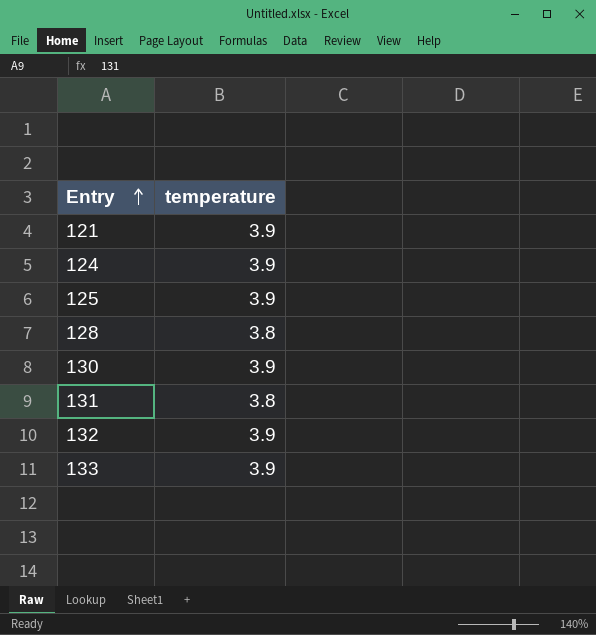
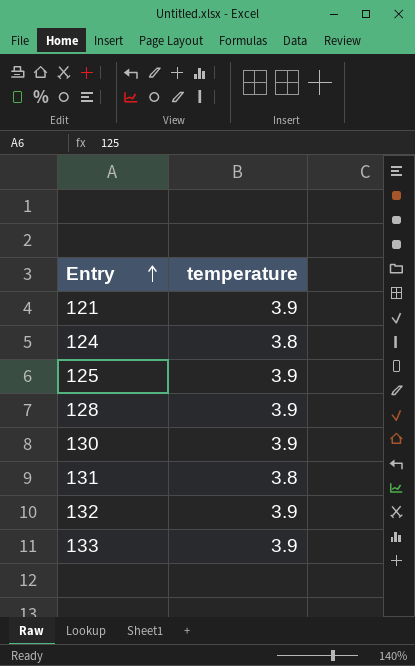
124 | temperature: 3.9 -> 3.8
128 | temperature: 3.8 -> 3.9

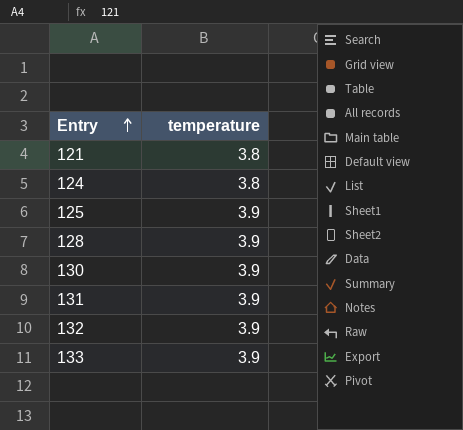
121 | temperature: 3.9 -> 3.8
131 | temperature: 3.8 -> 3.9

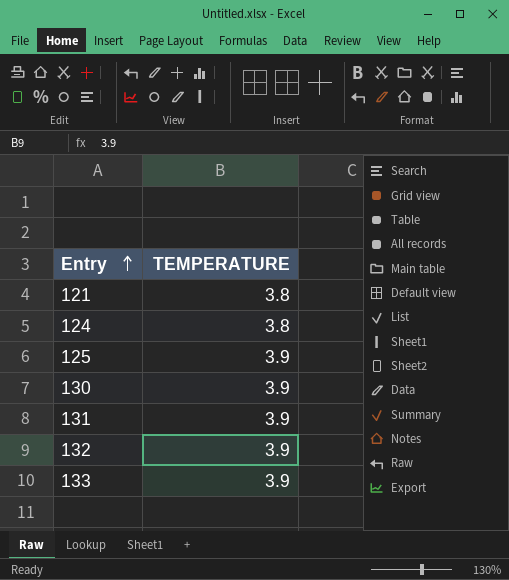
column name: temperature -> TEMPERATURE
row 128: 3.9 -> none

